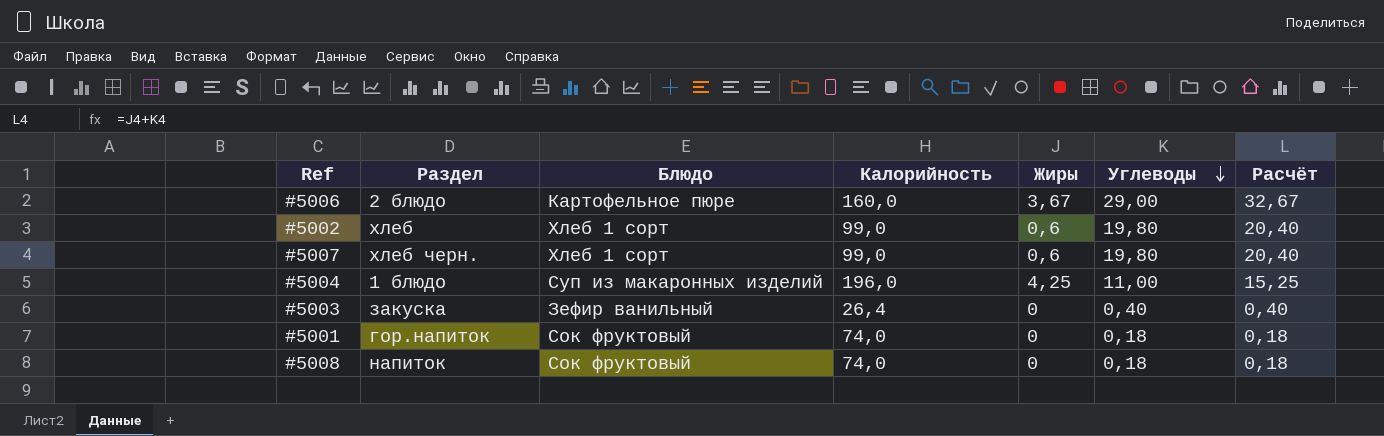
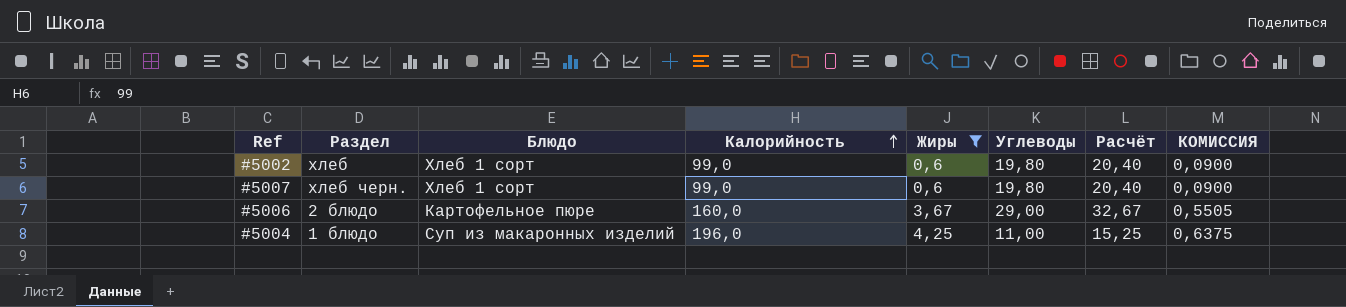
filter: none -> Жиры != 0
row order: Углеводы descending -> Калорийность ascending
column КОМИССИЯ | formula: none -> [Жиры] * 0,15

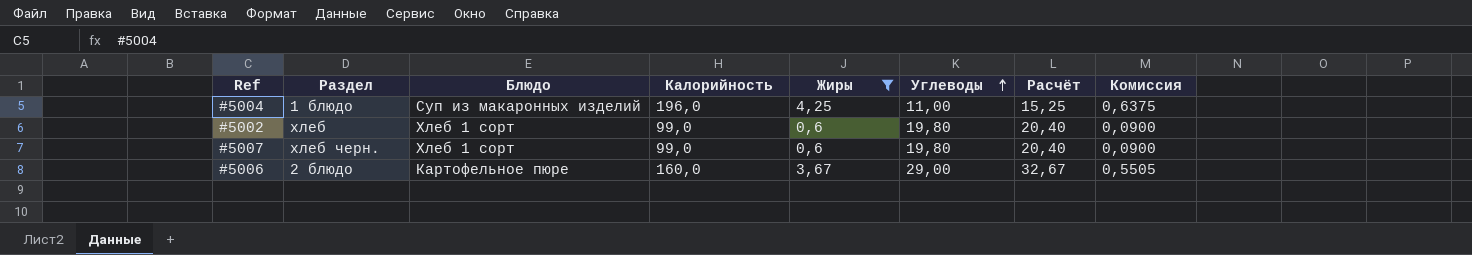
row order: Калорийность ascending -> Углеводы ascending
column name: КОМИССИЯ -> Комиссия

